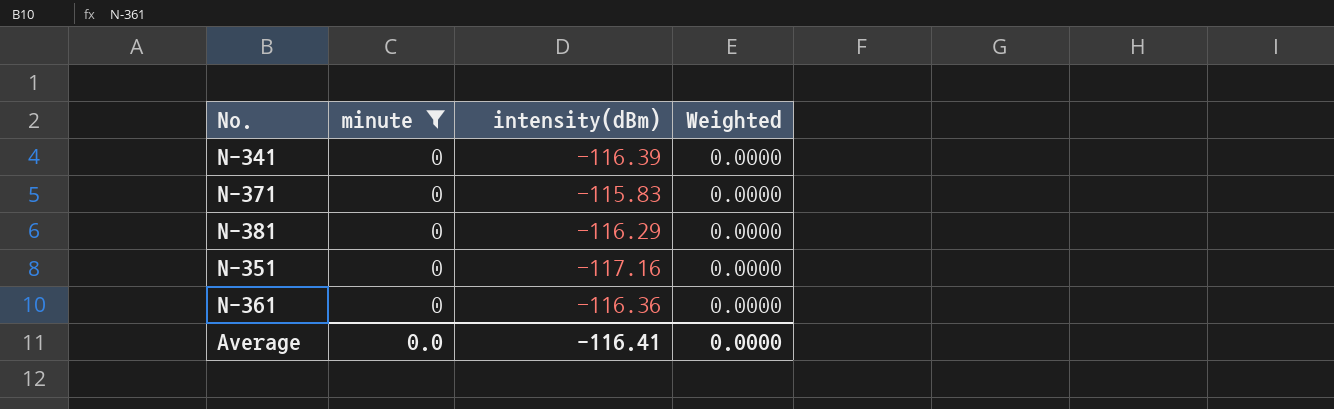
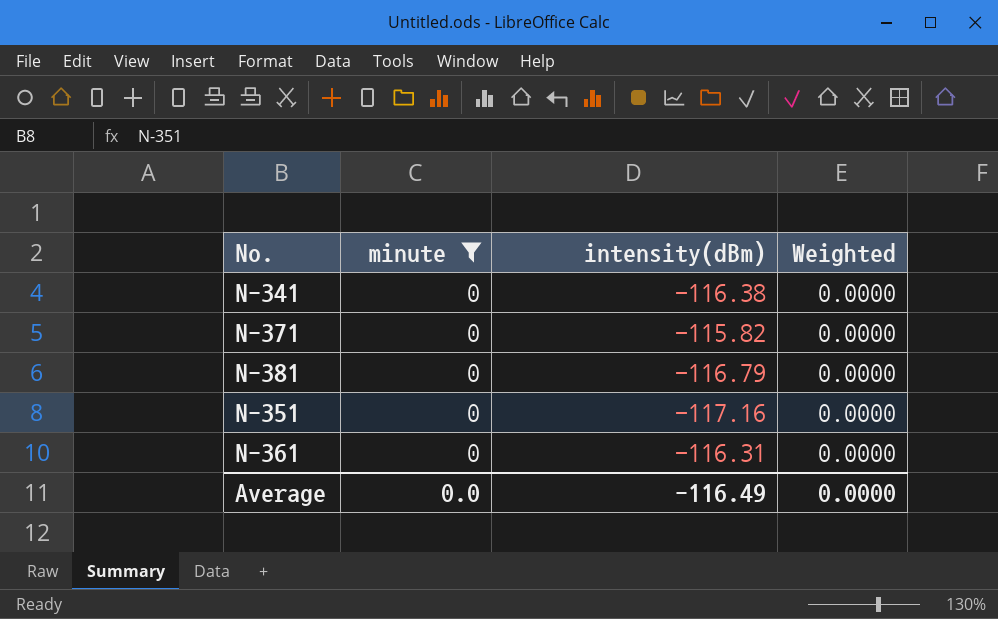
N-341 | intensity(dBm): -116.39 -> -116.38
N-371 | intensity(dBm): -115.83 -> -115.82
N-381 | intensity(dBm): -116.29 -> -116.79
N-361 | intensity(dBm): -116.36 -> -116.31
Average | intensity(dBm): -116.41 -> -116.49

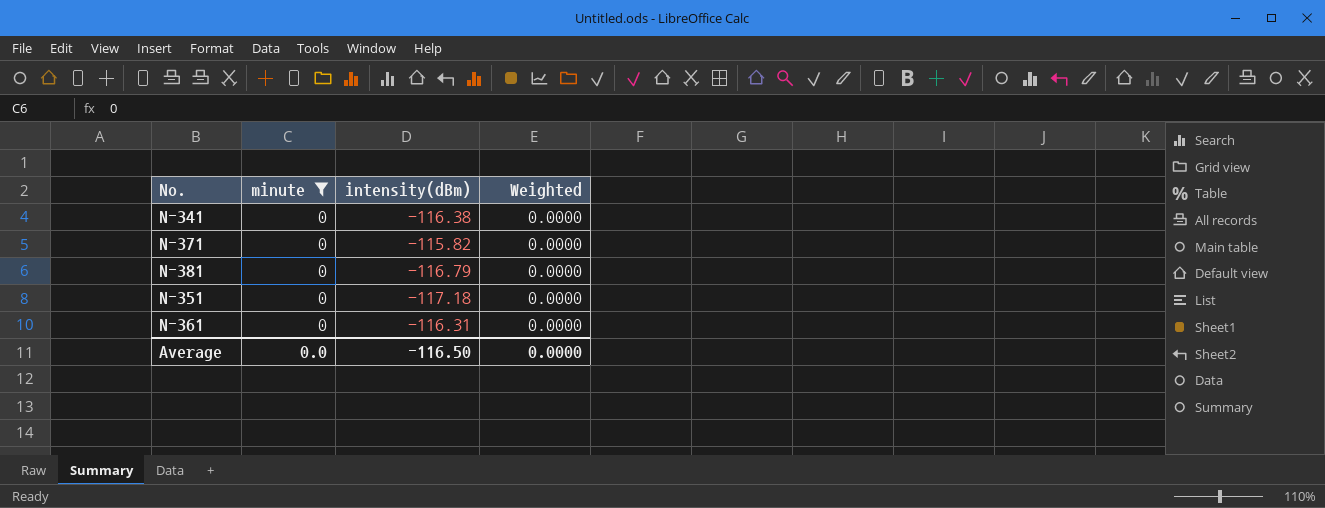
N-351 | intensity(dBm): -117.16 -> -117.18
Average | intensity(dBm): -116.49 -> -116.50

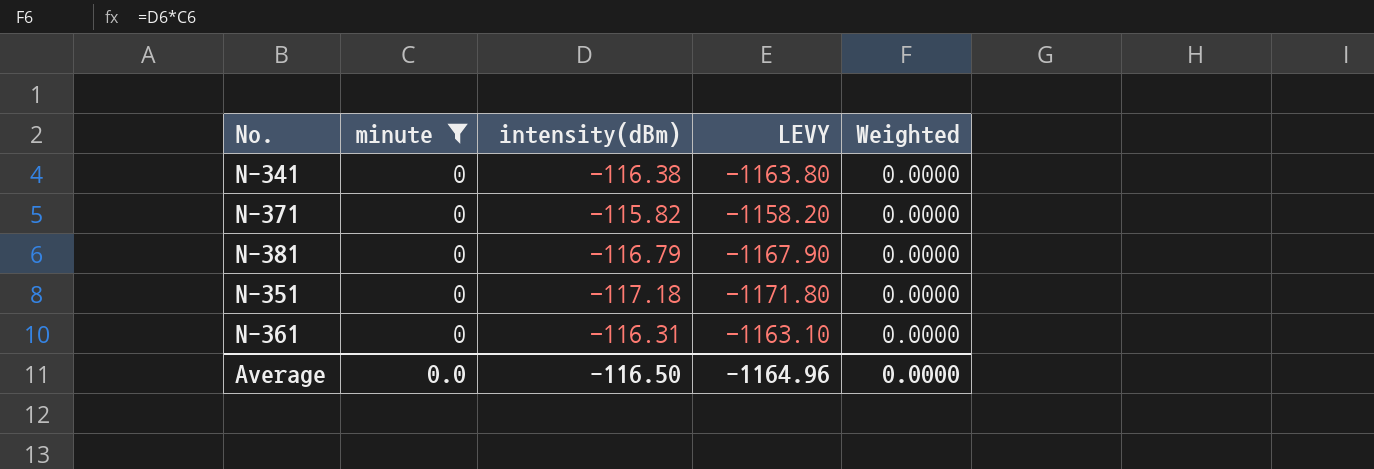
column LEVY | formula: none -> [intensity(dBm)] * 10

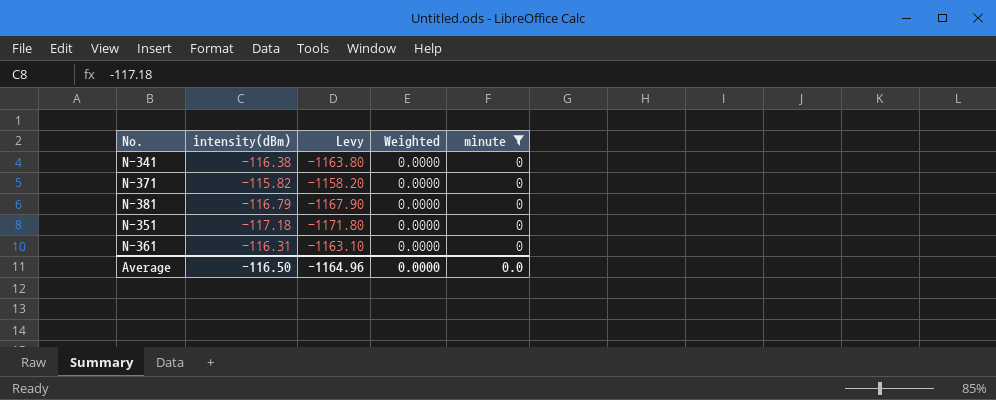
column name: LEVY -> Levy
column minute | position: 2 -> 5

